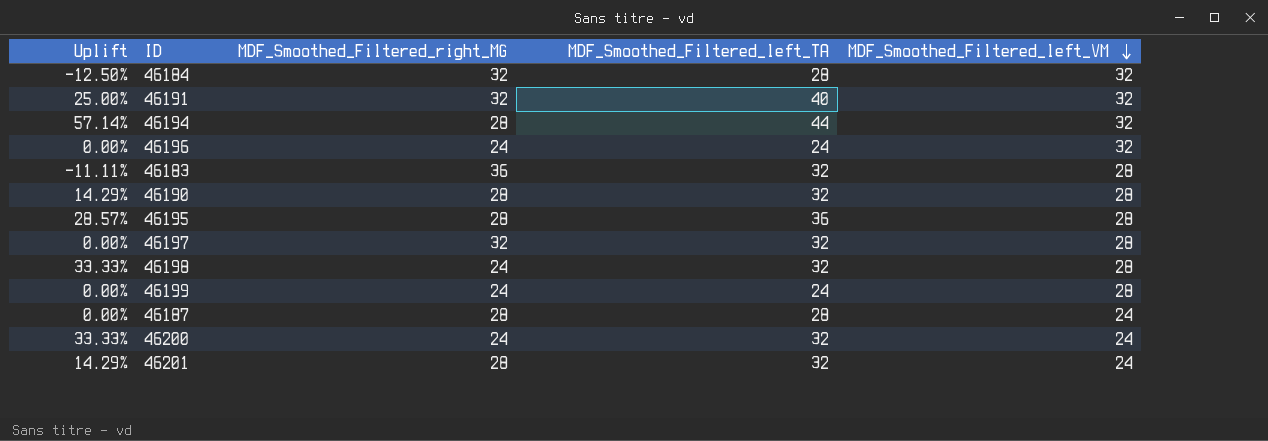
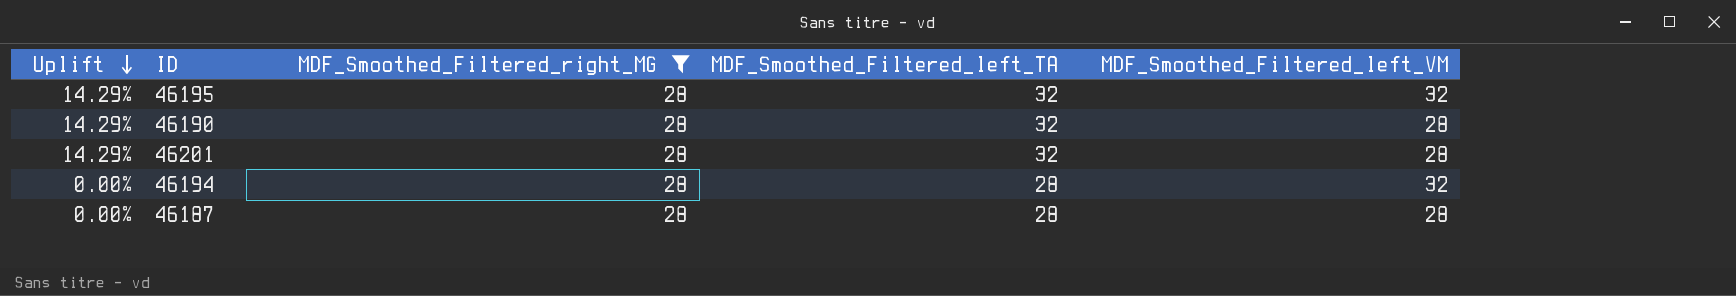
filter: none -> MDF_Smoothed_Filtered_right_MG = 28
row order: MDF_Smoothed_Filtered_left_VM descending -> Uplift descending
46195 | Uplift: 28.57% -> 14.29%
46195 | MDF_Smoothed_Filtered_left_TA: 36 -> 32
46195 | MDF_Smoothed_Filtered_left_VM: 28 -> 32
46201 | MDF_Smoothed_Filtered_left_VM: 24 -> 28
46194 | Uplift: 57.14% -> 0.00%
46194 | MDF_Smoothed_Filtered_left_TA: 44 -> 28
46187 | MDF_Smoothed_Filtered_left_VM: 24 -> 28

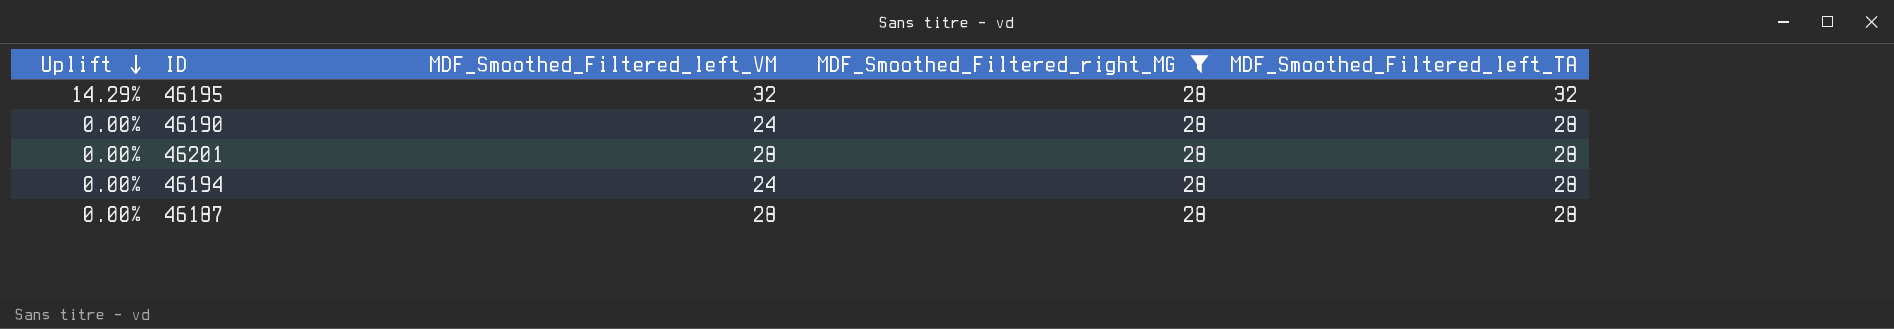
column MDF_Smoothed_Filtered_left_VM | position: 5 -> 3
46190 | Uplift: 14.29% -> 0.00%
46190 | MDF_Smoothed_Filtered_left_VM: 28 -> 24
46190 | MDF_Smoothed_Filtered_left_TA: 32 -> 28
46201 | Uplift: 14.29% -> 0.00%
46201 | MDF_Smoothed_Filtered_left_TA: 32 -> 28
46194 | MDF_Smoothed_Filtered_left_VM: 32 -> 24

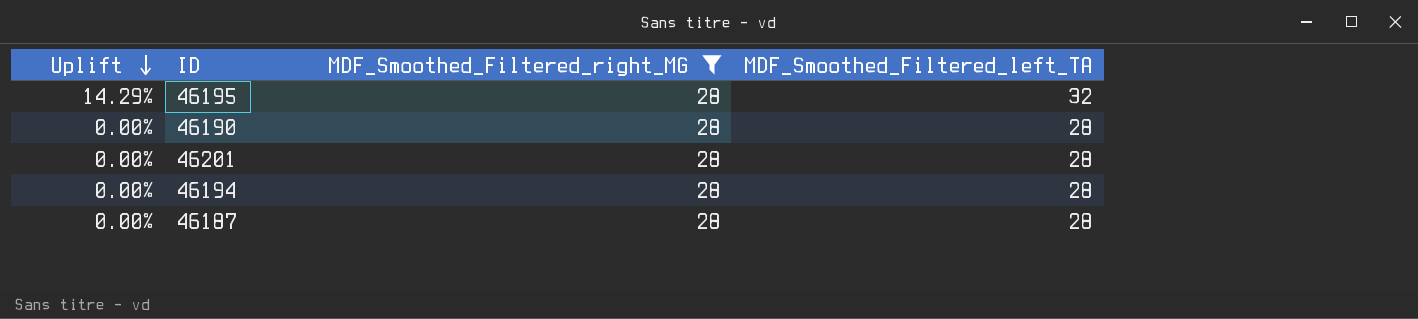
column MDF_Smoothed_Filtered_left_VM | position: 3 -> none

